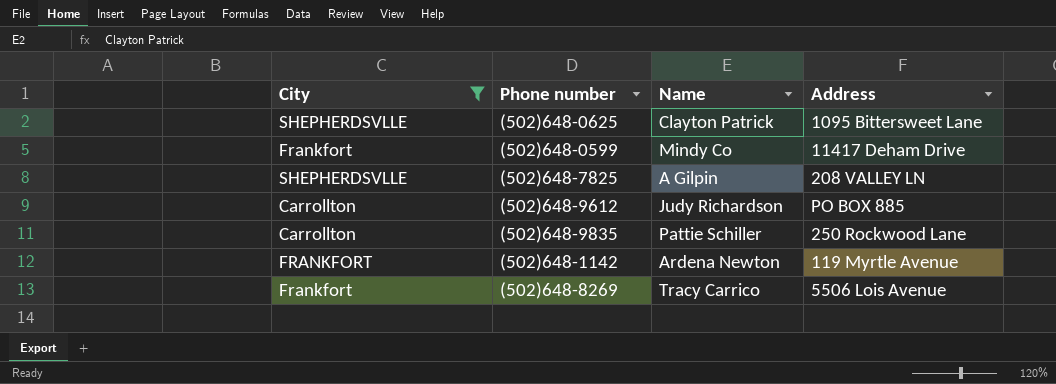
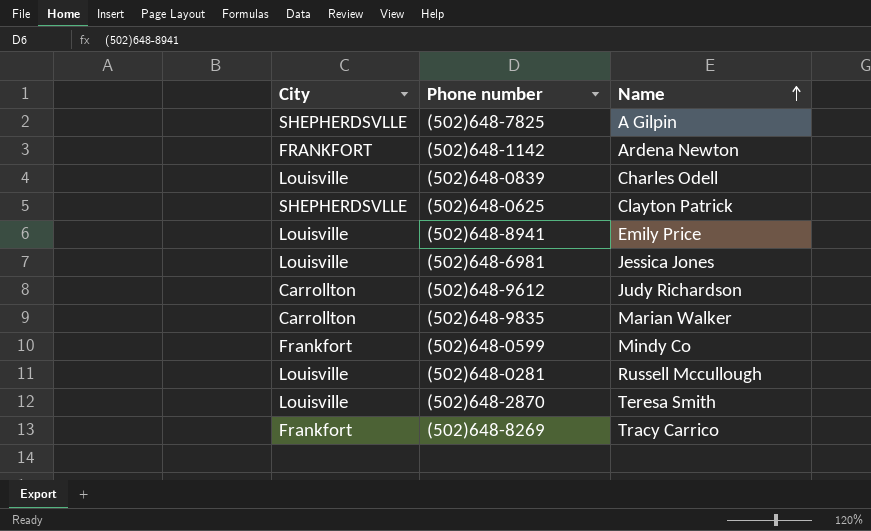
filter: City != Louisville -> none
row order: none -> Name ascending
column Address | position: 4 -> none
(502)648-9835 | Name: Pattie Schiller -> Marian Walker

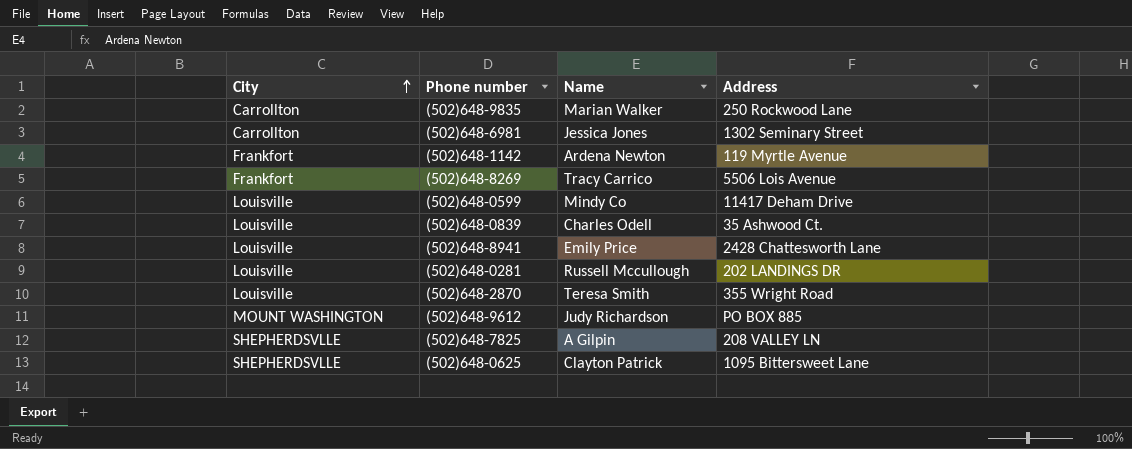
row order: Name ascending -> City ascending
column Address | position: none -> 4
(502)648-6981 | City: Louisville -> Carrollton
(502)648-1142 | City: FRANKFORT -> Frankfort
(502)648-0599 | City: Frankfort -> Louisville
(502)648-9612 | City: Carrollton -> MOUNT WASHINGTON

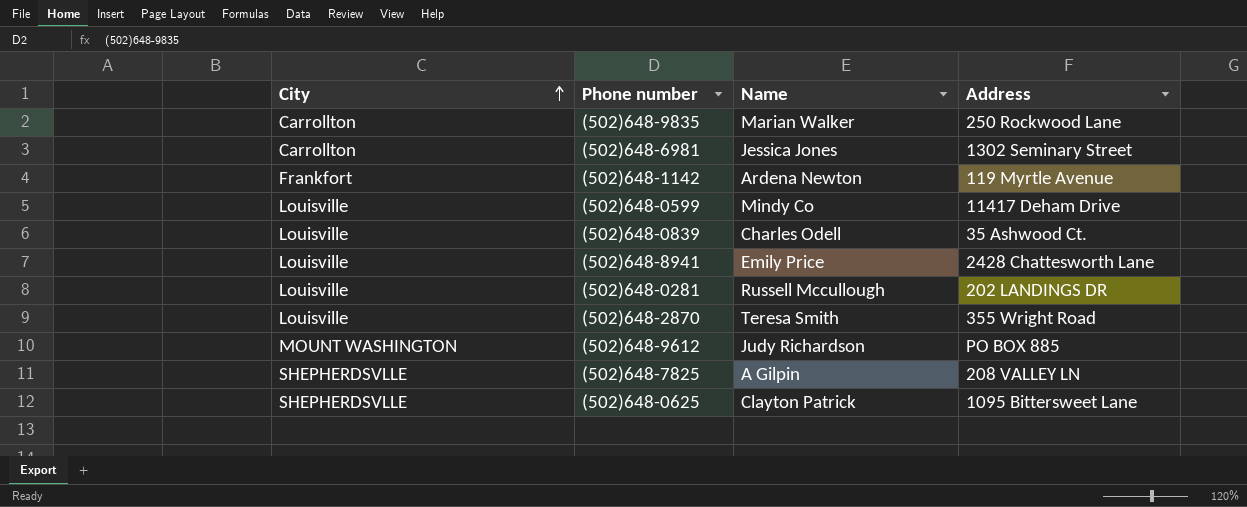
row (502)648-8269: Frankfort | Tracy Carrico | 5506 Lois Avenue -> none

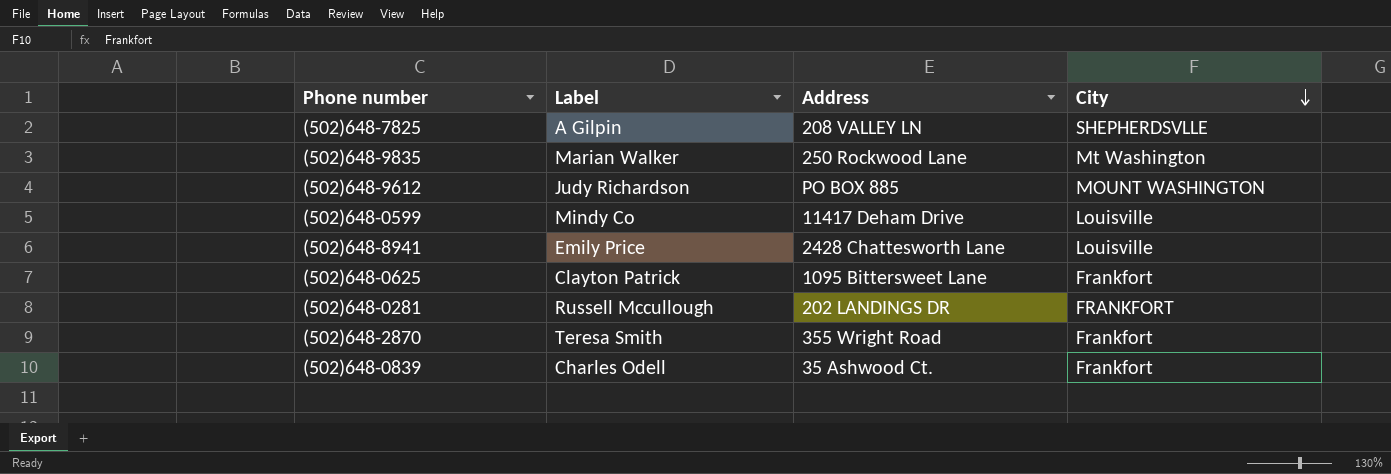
row order: City ascending -> City descending
column name: Name -> Label
column City | position: 1 -> 4
row (502)648-6981: Carrollton | Jessica Jones | 1302 Seminary Street -> none
row (502)648-1142: Frankfort | Ardena Newton | 119 Myrtle Avenue -> none
(502)648-9835 | City: Carrollton -> Mt Washington
(502)648-0625 | City: SHEPHERDSVLLE -> Frankfort
(502)648-0281 | City: Louisville -> FRANKFORT
(502)648-2870 | City: Louisville -> Frankfort
(502)648-0839 | City: Louisville -> Frankfort

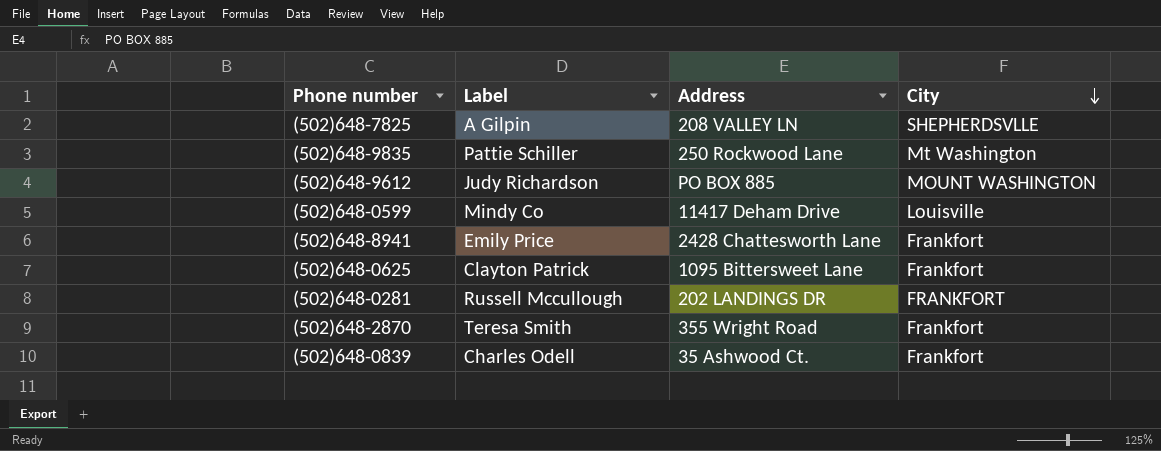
(502)648-9835 | Label: Marian Walker -> Pattie Schiller
(502)648-8941 | City: Louisville -> Frankfort

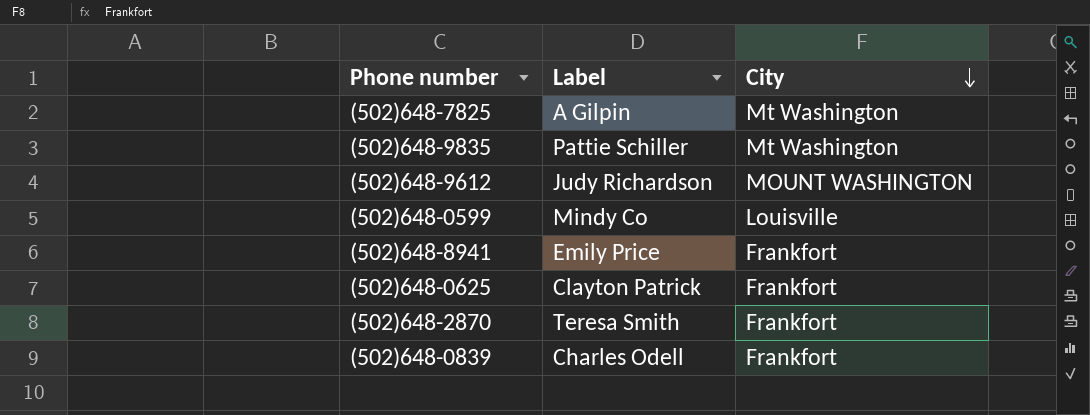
column Address | position: 3 -> none
row (502)648-0281: Russell Mccullough | 202 LANDINGS DR | FRANKFORT -> none
(502)648-7825 | City: SHEPHERDSVLLE -> Mt Washington

